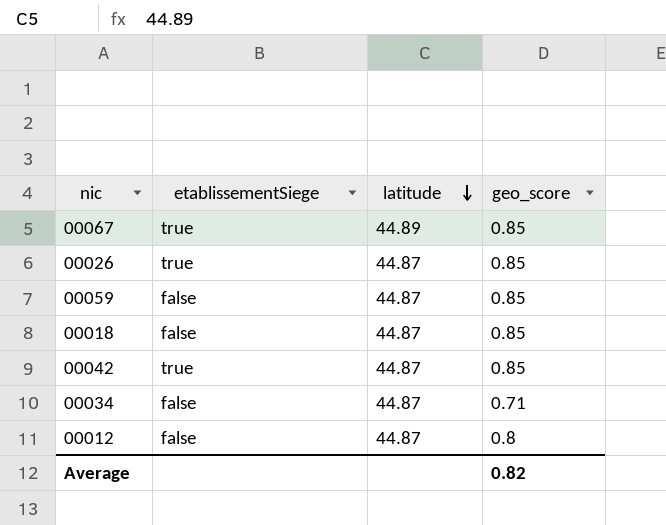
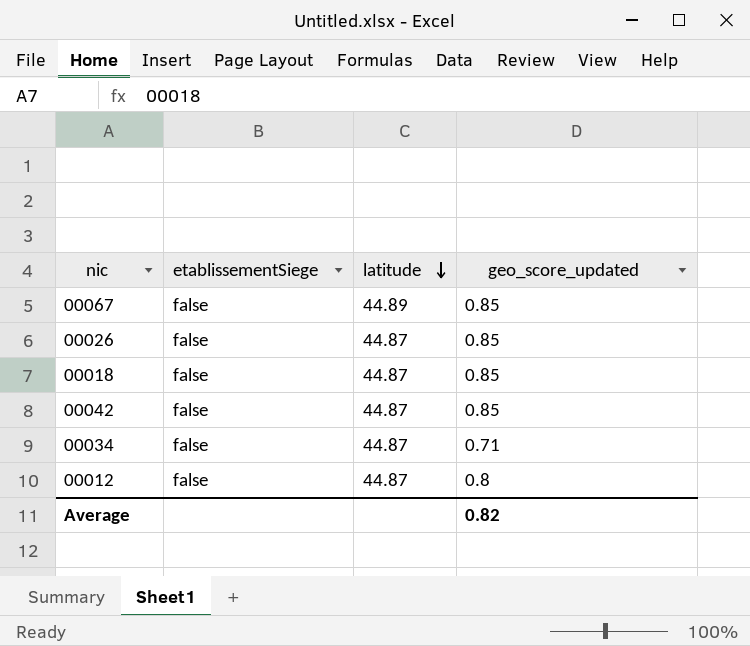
column name: geo_score -> geo_score_updated
row 00059: false | 44.87 | 0.85 -> none
00067 | etablissementSiege: true -> false
00026 | etablissementSiege: true -> false
00042 | etablissementSiege: true -> false

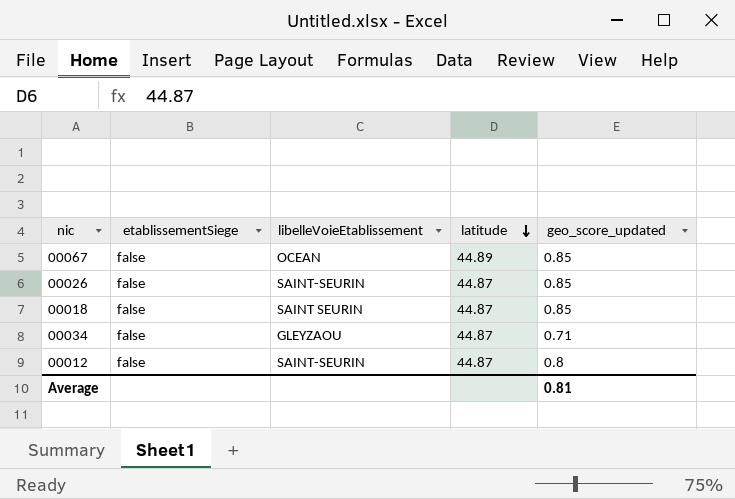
column libelleVoieEtablissement | position: none -> 3
row 00042: false | 44.87 | 0.85 -> none
Average | geo_score_updated: 0.82 -> 0.81

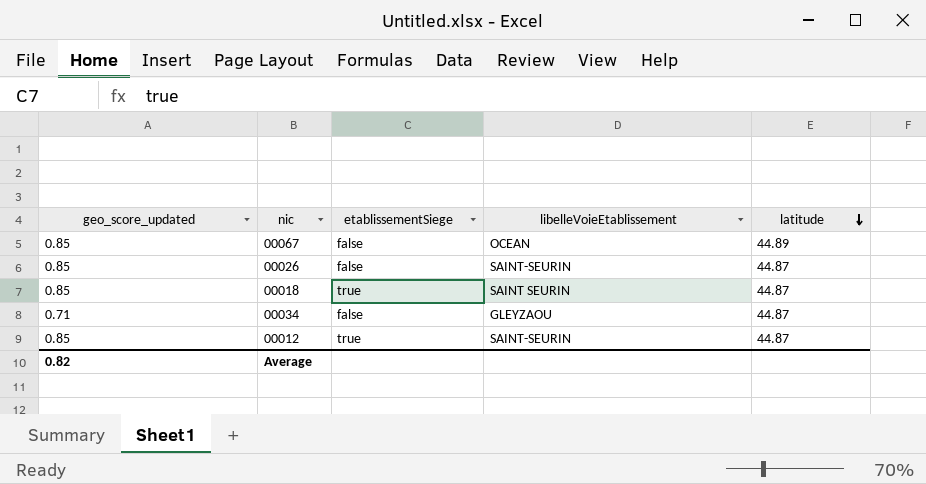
column geo_score_updated | position: 5 -> 1
00018 | etablissementSiege: false -> true
00012 | geo_score_updated: 0.8 -> 0.85
00012 | etablissementSiege: false -> true
Average | geo_score_updated: 0.81 -> 0.82

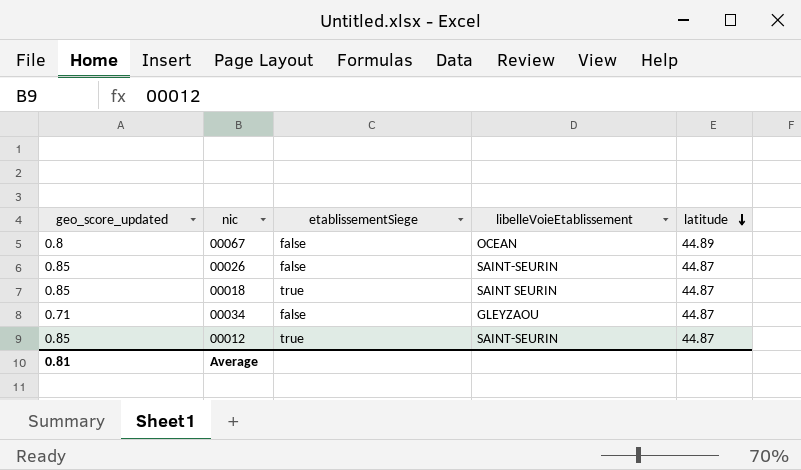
00067 | geo_score_updated: 0.85 -> 0.8
Average | geo_score_updated: 0.82 -> 0.81

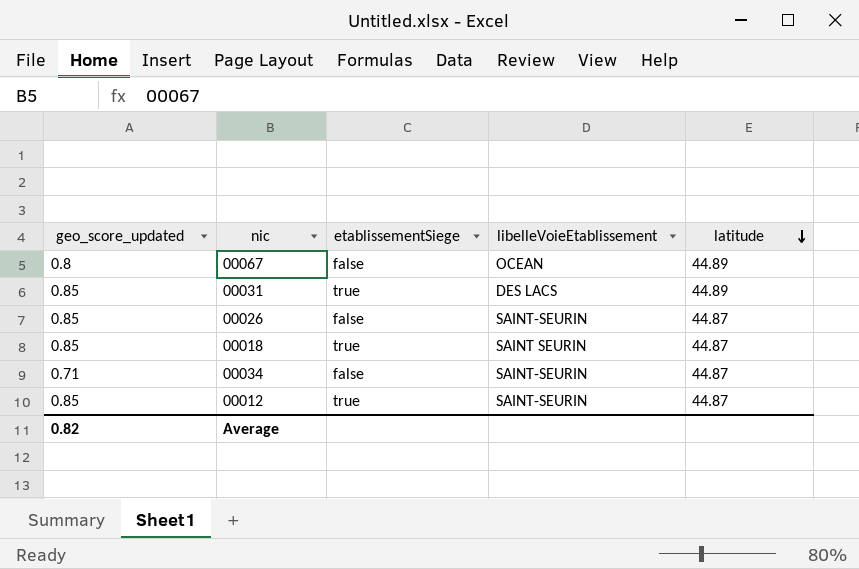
row 00031: none -> 0.85 | true | DES LACS | 44.89
00034 | libelleVoieEtablissement: GLEYZAOU -> SAINT-SEURIN
Average | geo_score_updated: 0.81 -> 0.82

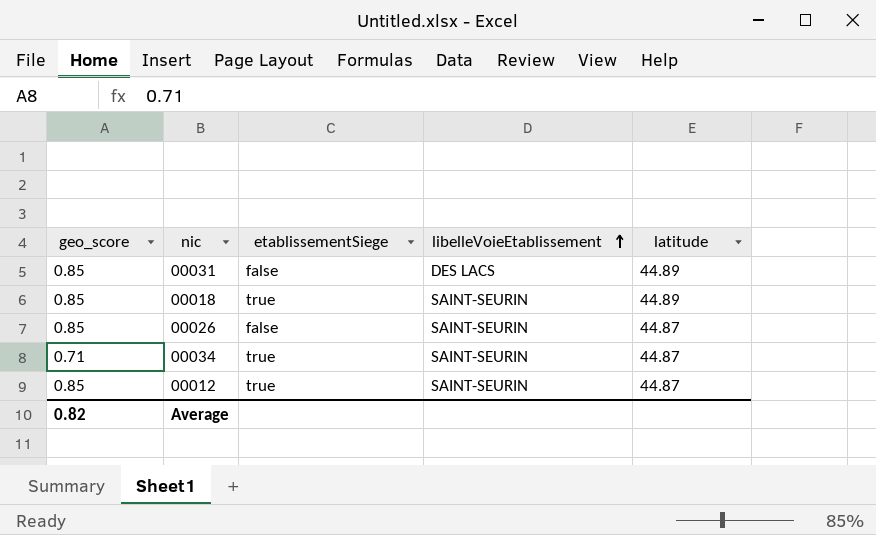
row order: latitude descending -> libelleVoieEtablissement ascending
column name: geo_score_updated -> geo_score
row 00067: 0.8 | false | OCEAN | 44.89 -> none
00031 | etablissementSiege: true -> false
00018 | libelleVoieEtablissement: SAINT SEURIN -> SAINT-SEURIN
00018 | latitude: 44.87 -> 44.89
00034 | etablissementSiege: false -> true

